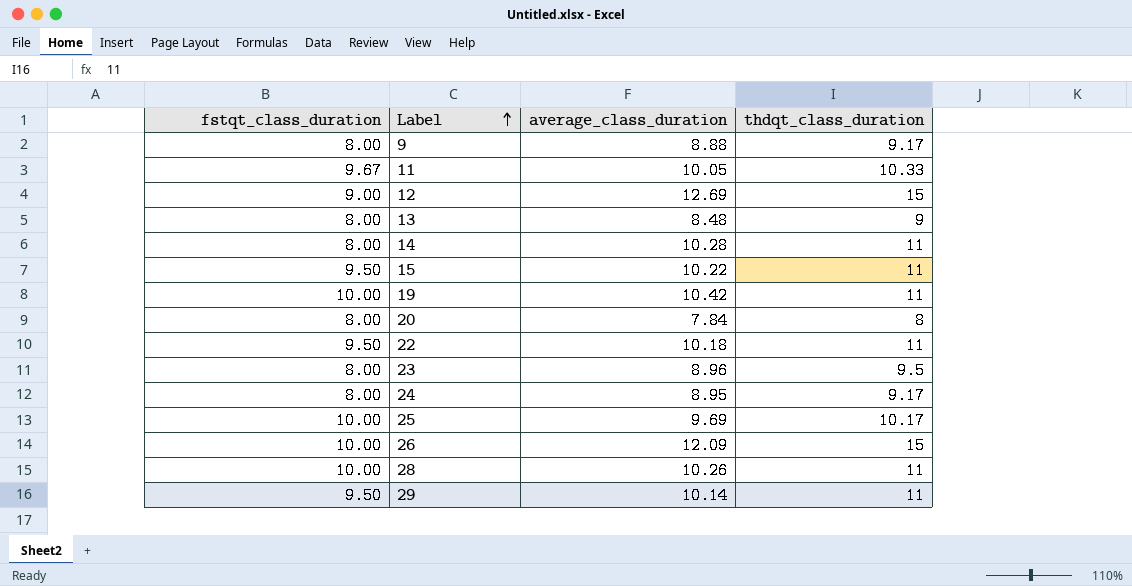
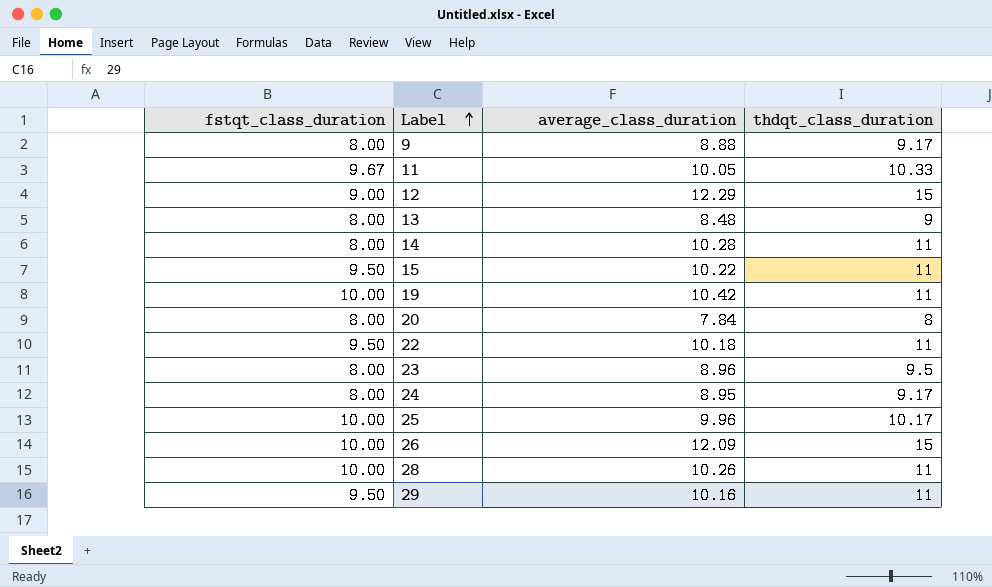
12 | average_class_duration: 12.69 -> 12.29
25 | average_class_duration: 9.69 -> 9.96
29 | average_class_duration: 10.14 -> 10.16

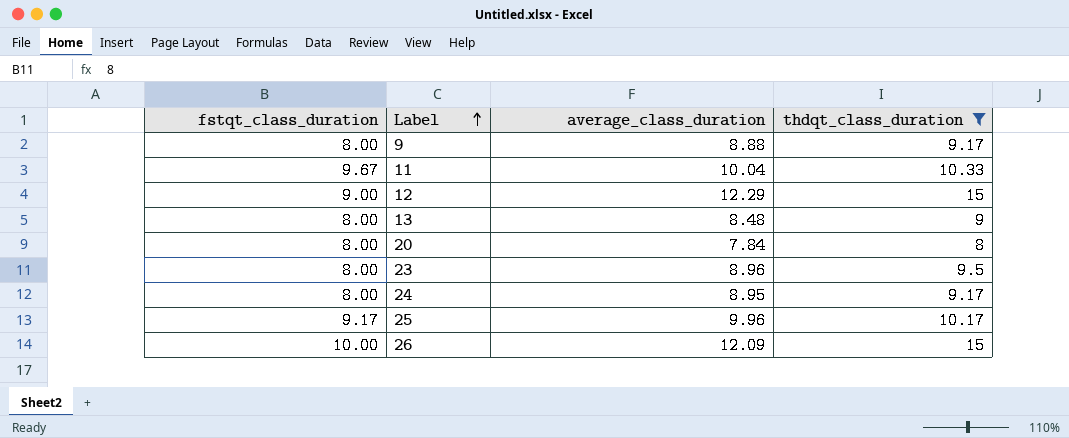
filter: none -> thdqt_class_duration != 11
11 | average_class_duration: 10.05 -> 10.04
25 | fstqt_class_duration: 10.00 -> 9.17

